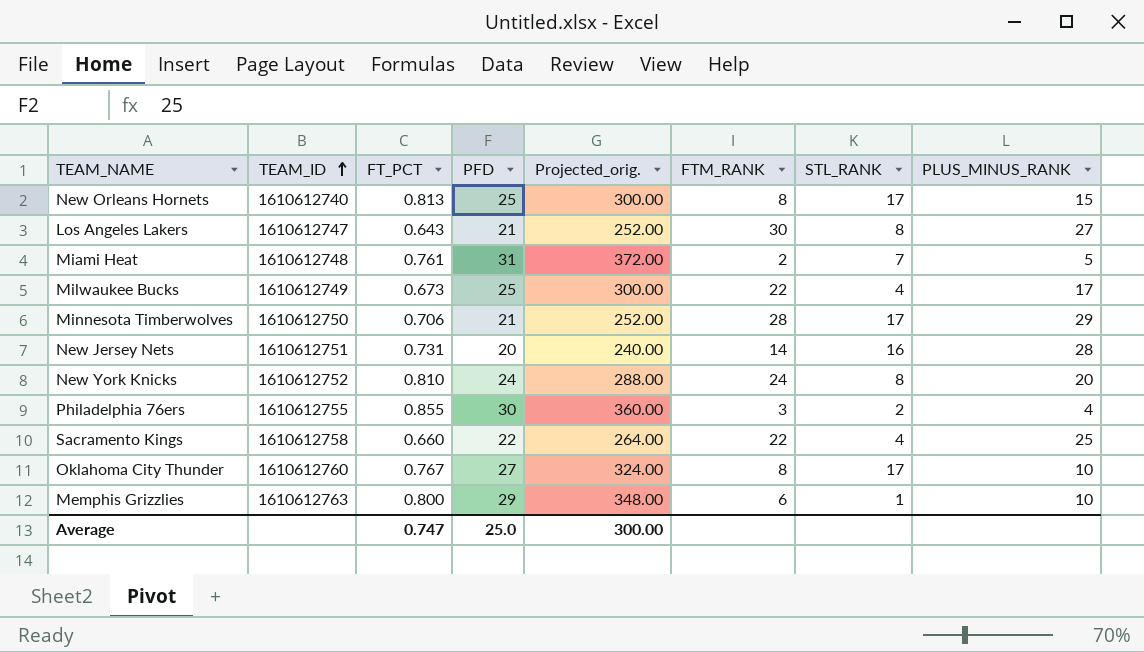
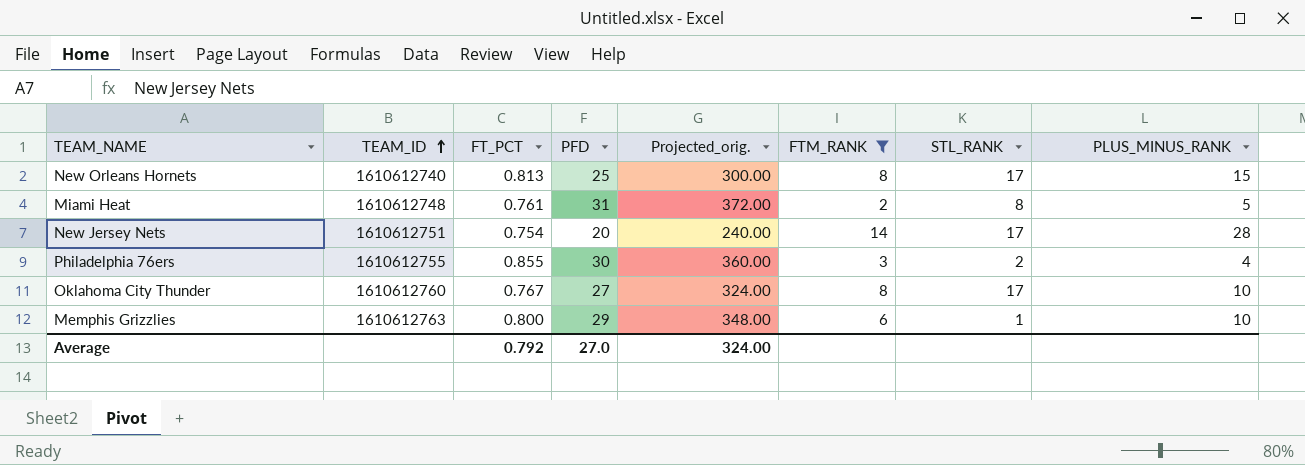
filter: none -> FTM_RANK <= 14
Miami Heat | STL_RANK: 7 -> 8
New Jersey Nets | FT_PCT: 0.731 -> 0.754
New Jersey Nets | STL_RANK: 16 -> 17
Average | FT_PCT: 0.747 -> 0.792
Average | PFD: 25.0 -> 27.0
Average | Projected_orig.: 300.00 -> 324.00

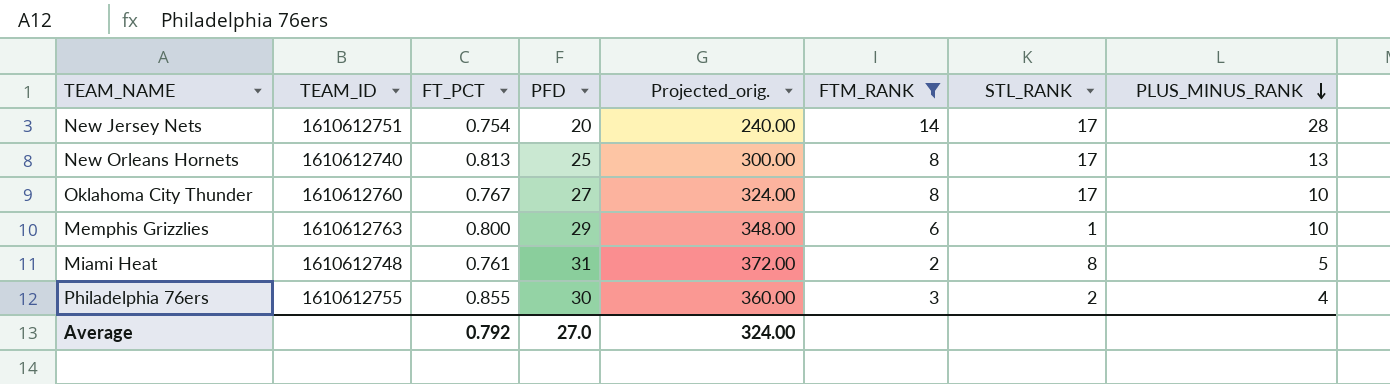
row order: TEAM_ID ascending -> PLUS_MINUS_RANK descending
New Orleans Hornets | PLUS_MINUS_RANK: 15 -> 13

